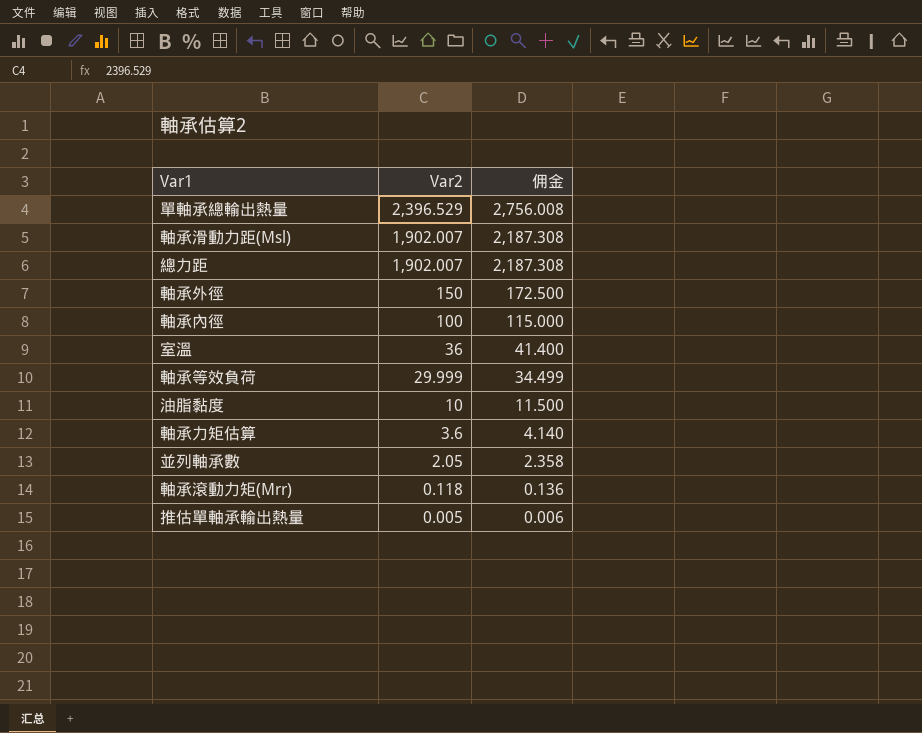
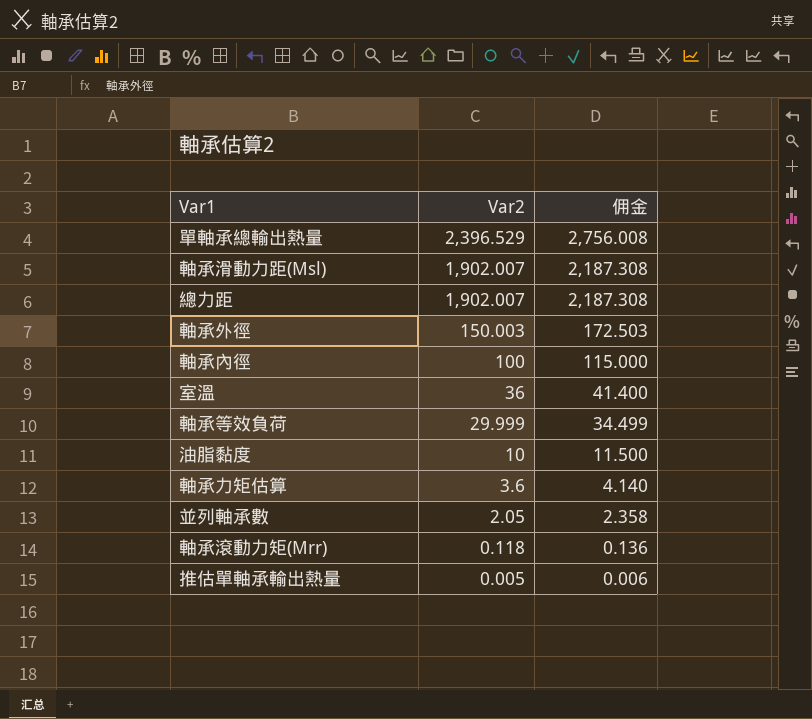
軸承外徑 | Var2: 150 -> 150.003
軸承外徑 | 佣金: 172.500 -> 172.503

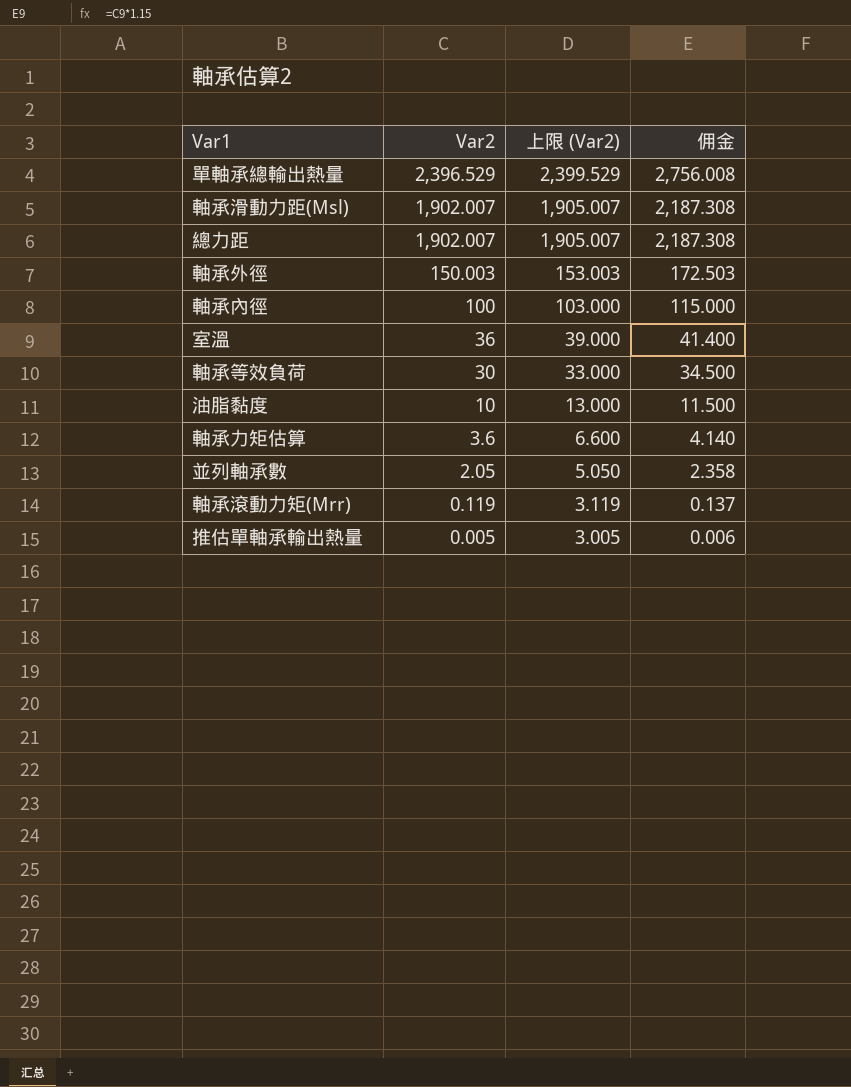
column 上限 (Var2) | formula: none -> [Var2] + 3
軸承等效負荷 | Var2: 29.999 -> 30
軸承等效負荷 | 佣金: 34.499 -> 34.500
軸承滾動力矩(Mrr) | Var2: 0.118 -> 0.119
軸承滾動力矩(Mrr) | 佣金: 0.136 -> 0.137

